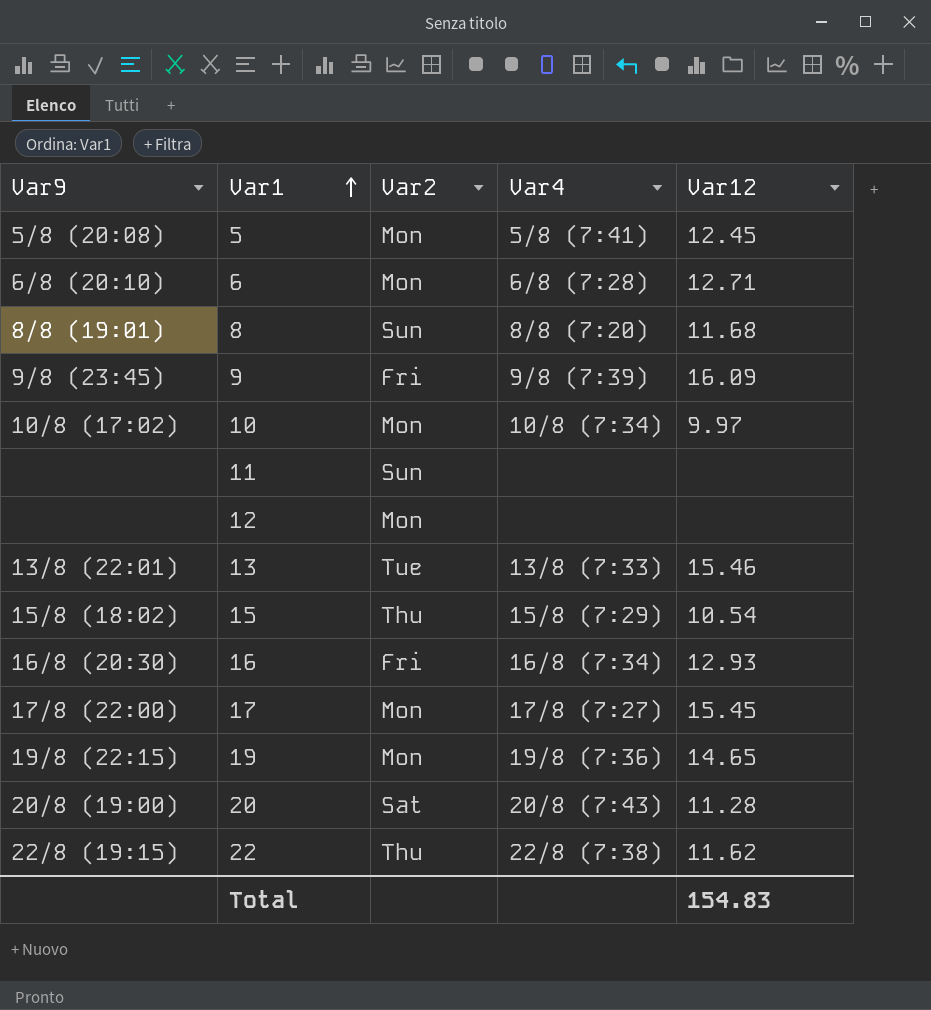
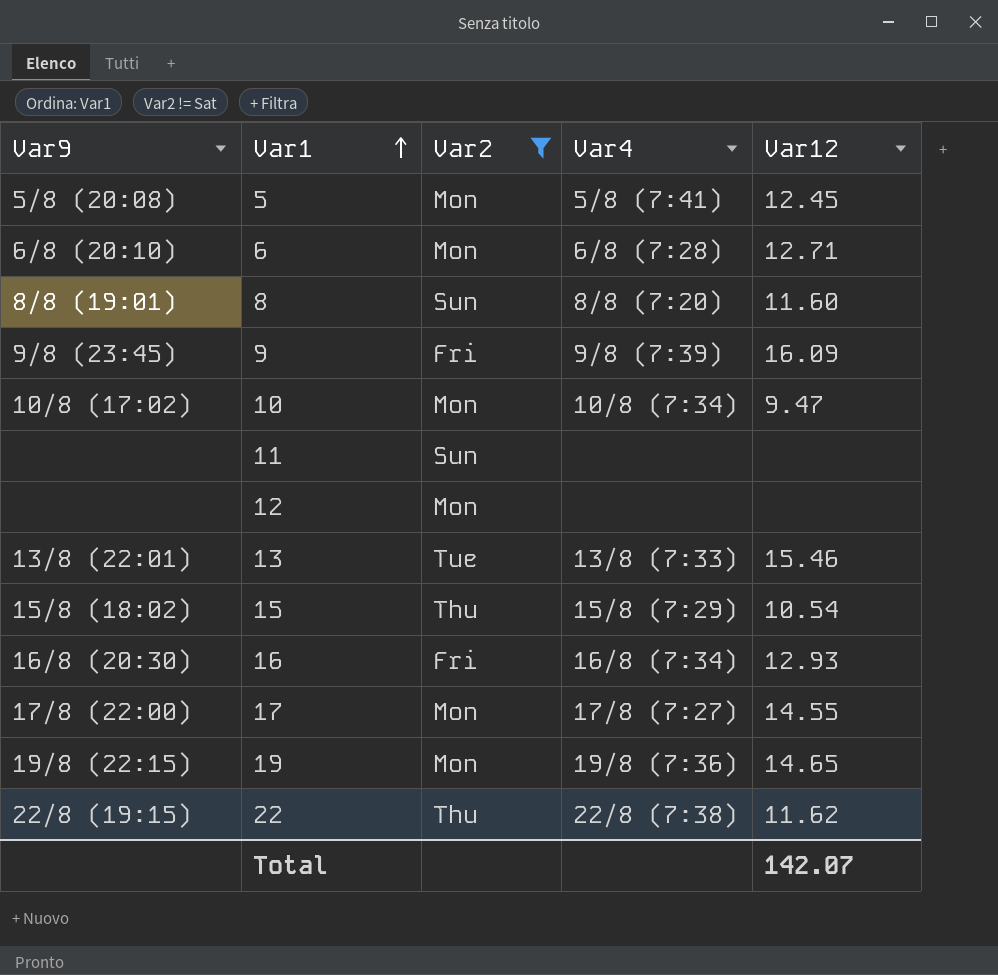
filter: none -> Var2 != Sat
8 | Var12: 11.68 -> 11.60
10 | Var12: 9.97 -> 9.47
17 | Var12: 15.45 -> 14.55
Total | Var12: 154.83 -> 142.07

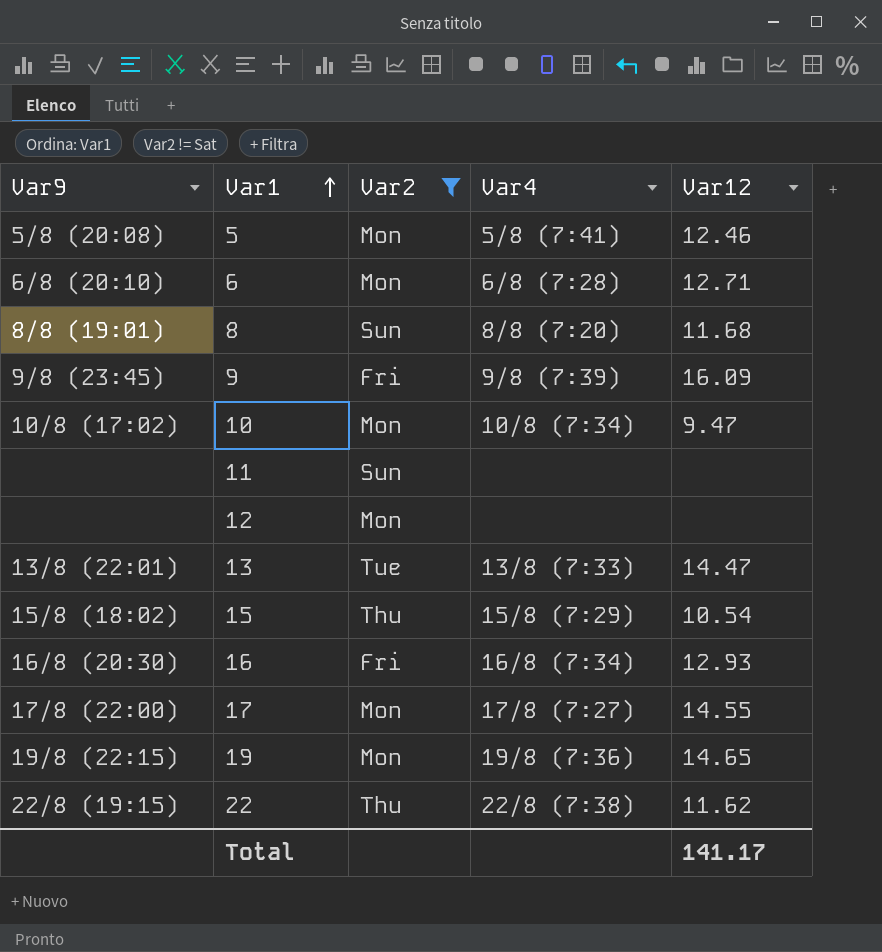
5 | Var12: 12.45 -> 12.46
8 | Var12: 11.60 -> 11.68
13 | Var12: 15.46 -> 14.47
Total | Var12: 142.07 -> 141.17

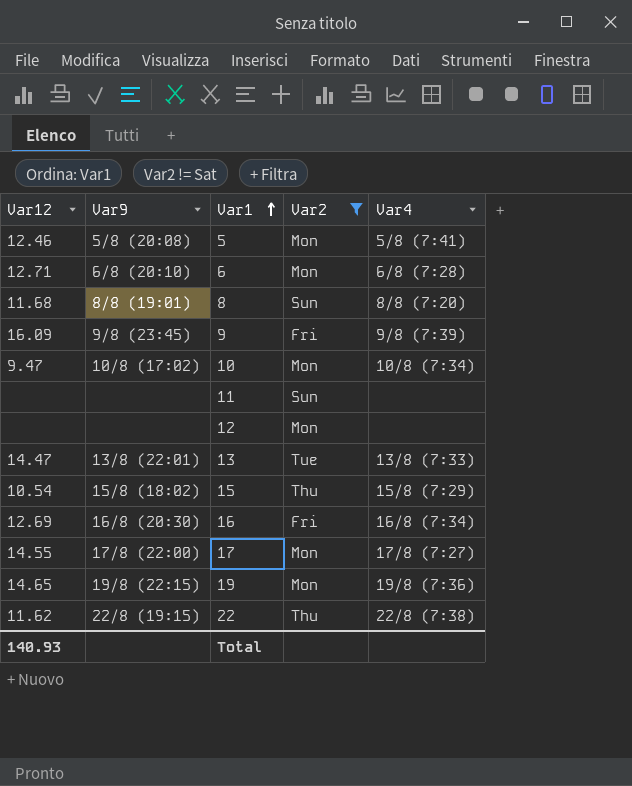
column Var12 | position: 5 -> 1
16 | Var12: 12.93 -> 12.69
Total | Var12: 141.17 -> 140.93

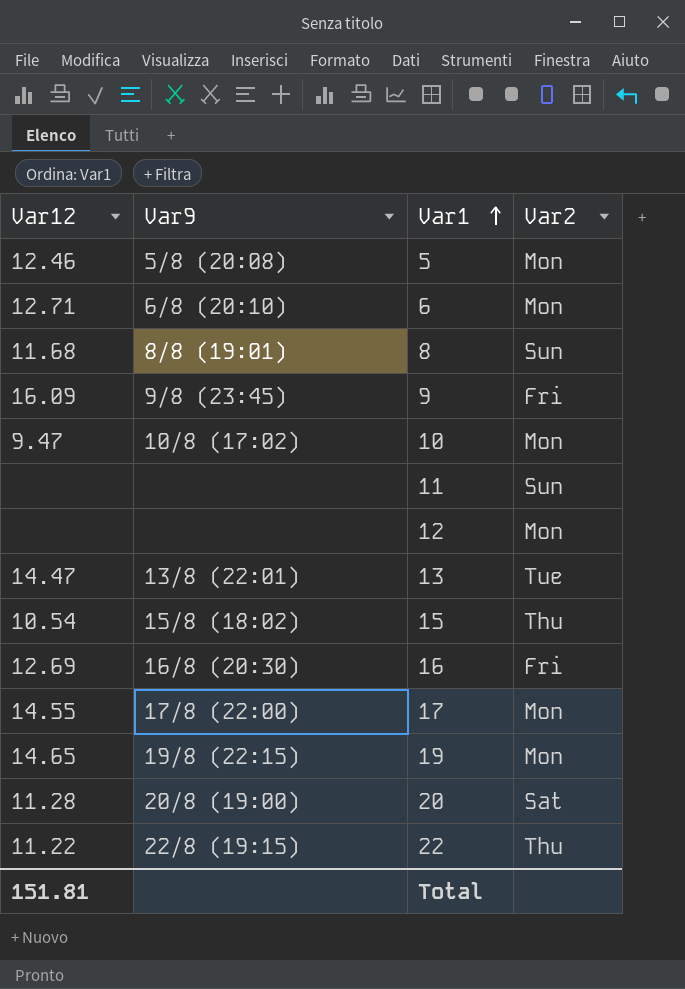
filter: Var2 != Sat -> none
column Var4 | position: 5 -> none
22 | Var12: 11.62 -> 11.22
Total | Var12: 140.93 -> 151.81

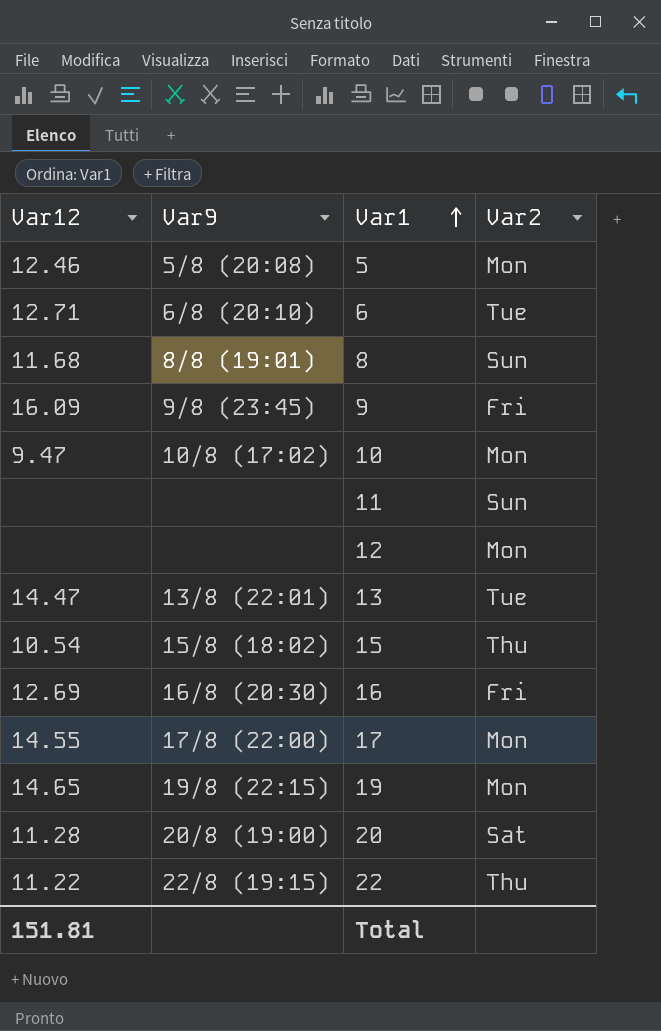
6 | Var2: Mon -> Tue

